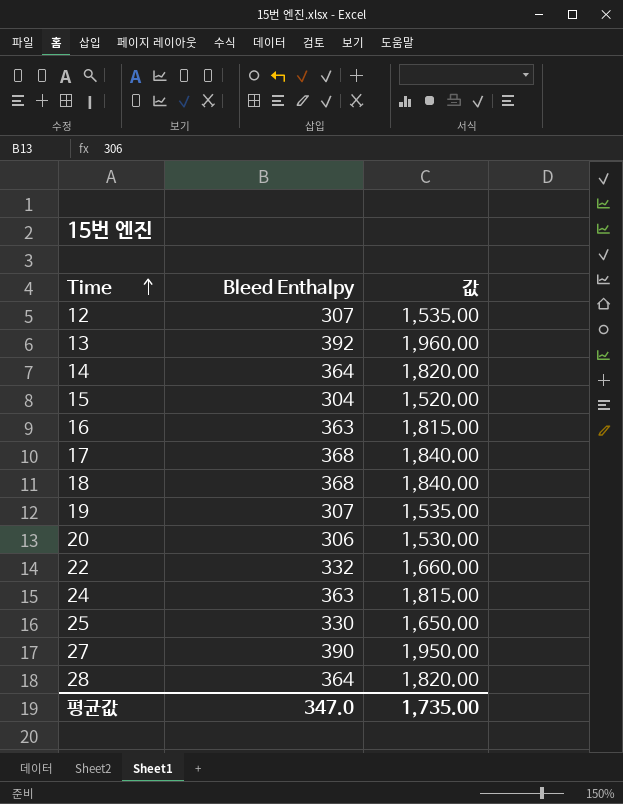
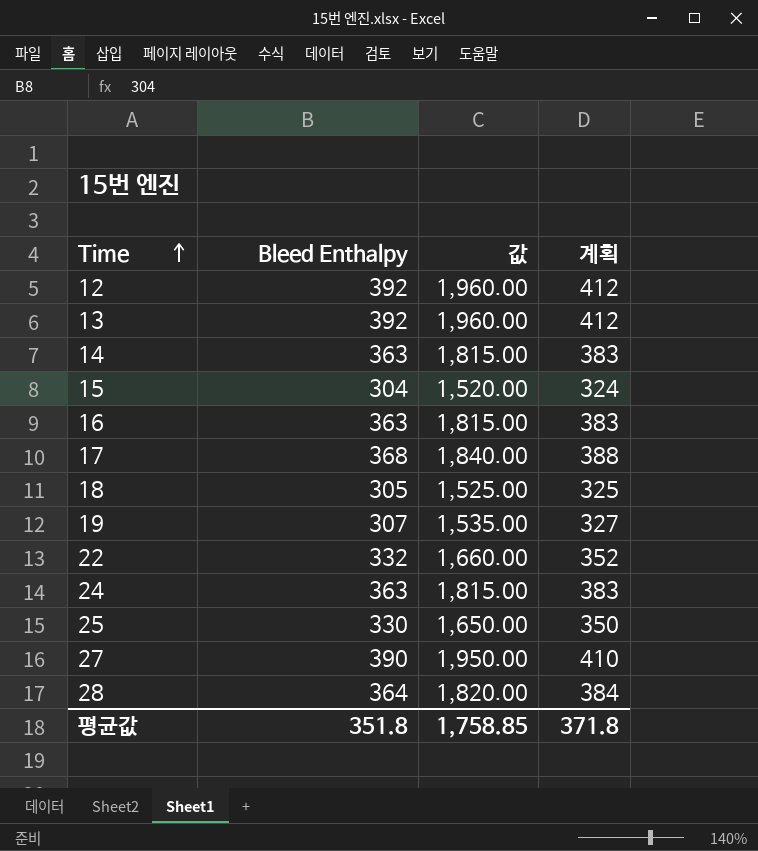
column 계획 | formula: none -> [Bleed Enthalpy] + 20
row 20: 306 | 1,530.00 -> none
12 | Bleed Enthalpy: 307 -> 392
12 | 값: 1,535.00 -> 1,960.00
14 | Bleed Enthalpy: 364 -> 363
14 | 값: 1,820.00 -> 1,815.00
18 | Bleed Enthalpy: 368 -> 305
18 | 값: 1,840.00 -> 1,525.00
평균값 | Bleed Enthalpy: 347.0 -> 351.8
평균값 | 값: 1,735.00 -> 1,758.85

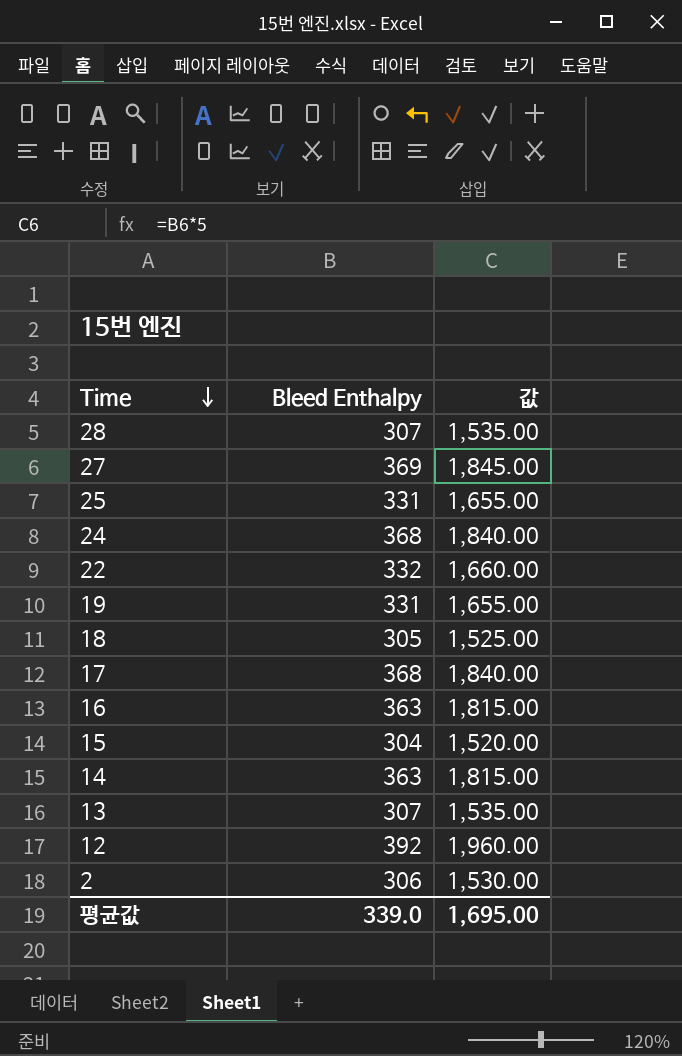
row order: Time ascending -> Time descending
column 계획 | formula: [Bleed Enthalpy] + 20 -> none
28 | Bleed Enthalpy: 364 -> 307
28 | 값: 1,820.00 -> 1,535.00
27 | Bleed Enthalpy: 390 -> 369
27 | 값: 1,950.00 -> 1,845.00
25 | Bleed Enthalpy: 330 -> 331
25 | 값: 1,650.00 -> 1,655.00
24 | Bleed Enthalpy: 363 -> 368
24 | 값: 1,815.00 -> 1,840.00
19 | Bleed Enthalpy: 307 -> 331
19 | 값: 1,535.00 -> 1,655.00
13 | Bleed Enthalpy: 392 -> 307
13 | 값: 1,960.00 -> 1,535.00
row 2: none -> 306 | 1,530.00
평균값 | Bleed Enthalpy: 351.8 -> 339.0
평균값 | 값: 1,758.85 -> 1,695.00

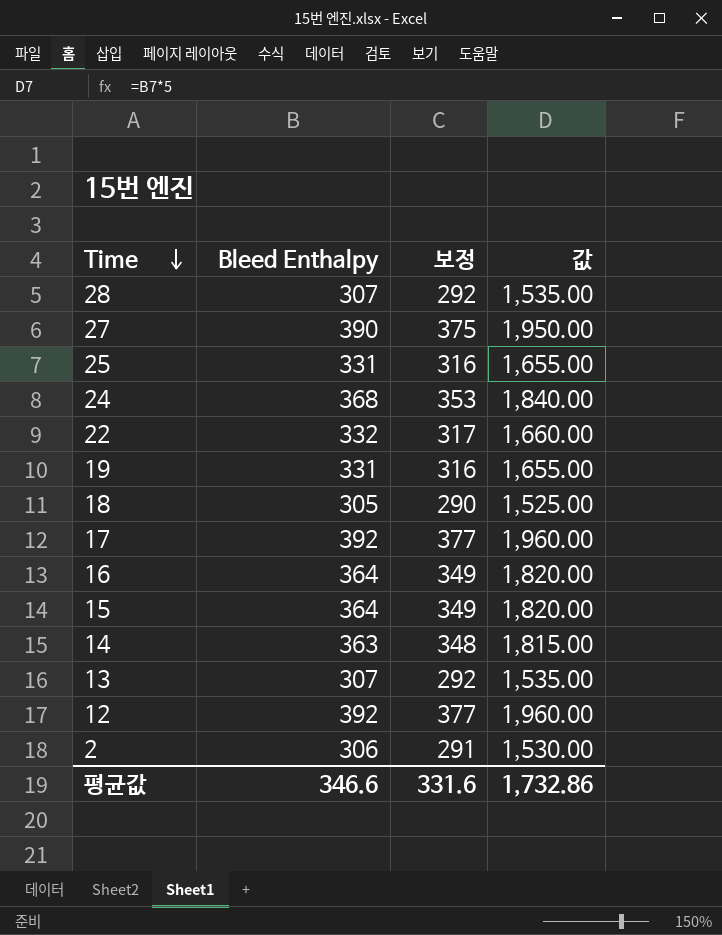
column 보정 | formula: none -> [Bleed Enthalpy] - 15
27 | Bleed Enthalpy: 369 -> 390
27 | 값: 1,845.00 -> 1,950.00
17 | Bleed Enthalpy: 368 -> 392
17 | 값: 1,840.00 -> 1,960.00
16 | Bleed Enthalpy: 363 -> 364
16 | 값: 1,815.00 -> 1,820.00
15 | Bleed Enthalpy: 304 -> 364
15 | 값: 1,520.00 -> 1,820.00
평균값 | Bleed Enthalpy: 339.0 -> 346.6
평균값 | 값: 1,695.00 -> 1,732.86

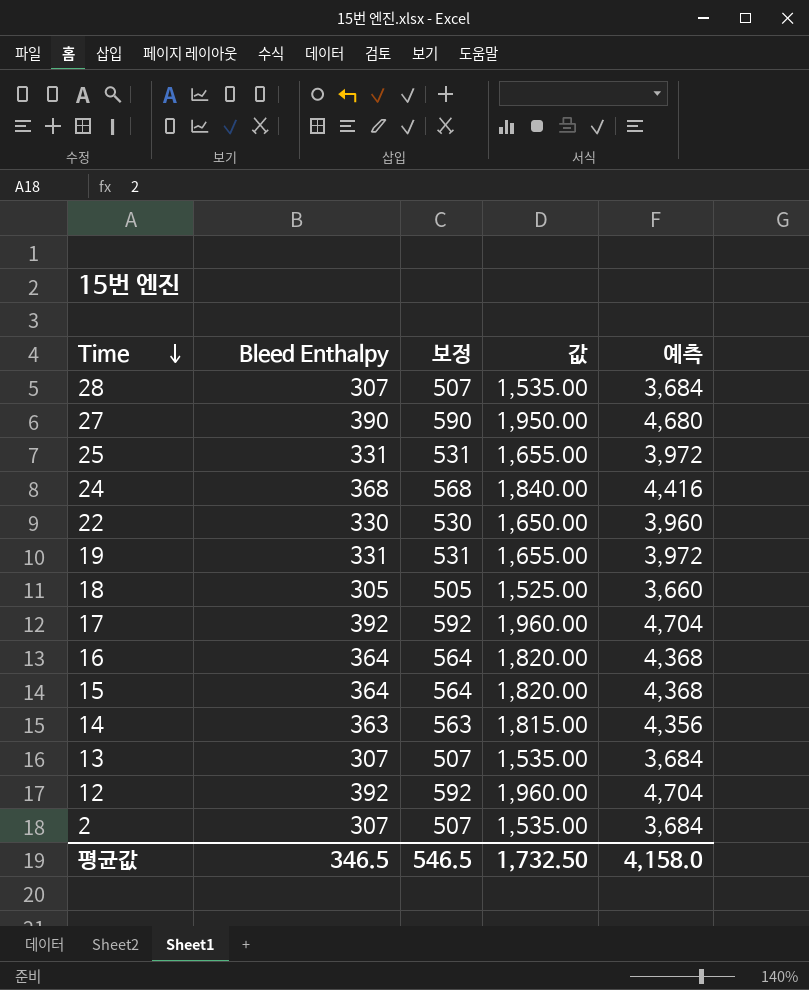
column 보정 | formula: [Bleed Enthalpy] - 15 -> [Bleed Enthalpy] + 200
column 예측 | formula: none -> [Bleed Enthalpy] * 12
22 | Bleed Enthalpy: 332 -> 330
22 | 값: 1,660.00 -> 1,650.00
2 | Bleed Enthalpy: 306 -> 307
2 | 값: 1,530.00 -> 1,535.00
평균값 | Bleed Enthalpy: 346.6 -> 346.5
평균값 | 보정: 331.6 -> 546.5
평균값 | 값: 1,732.86 -> 1,732.50

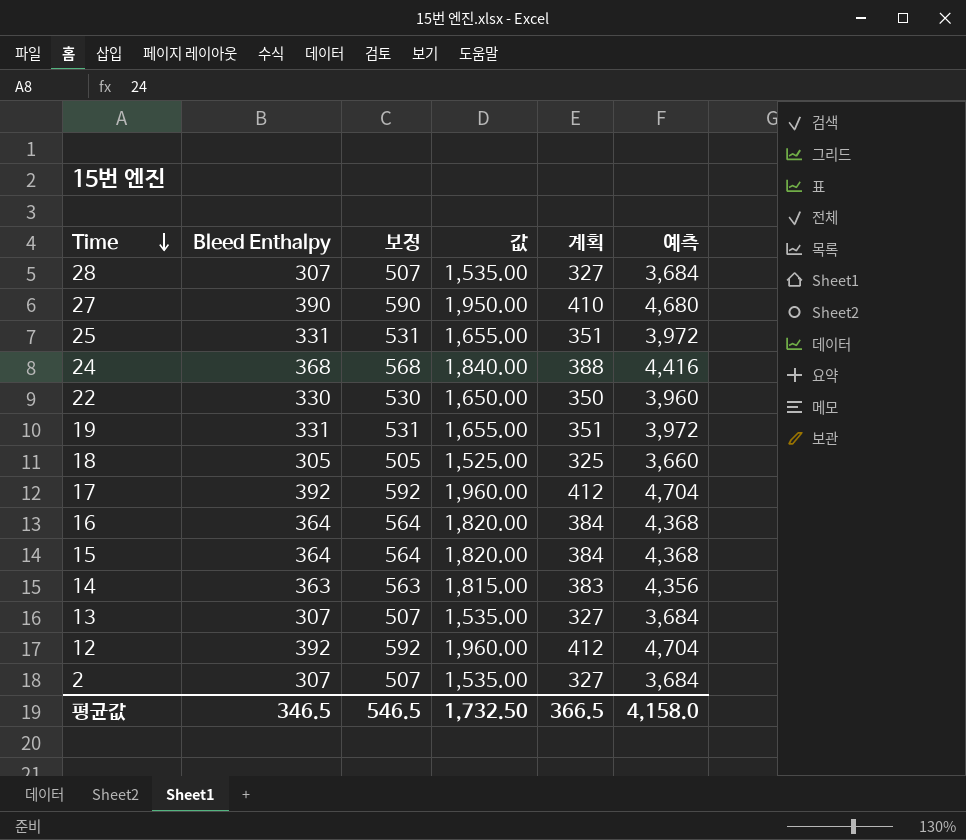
column 계획 | formula: none -> [Bleed Enthalpy] + 20

